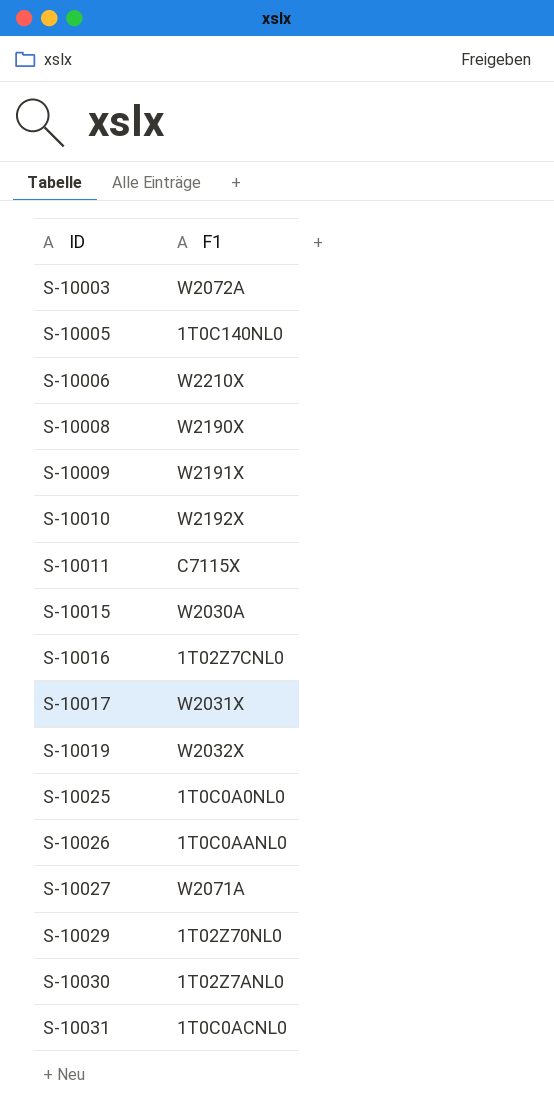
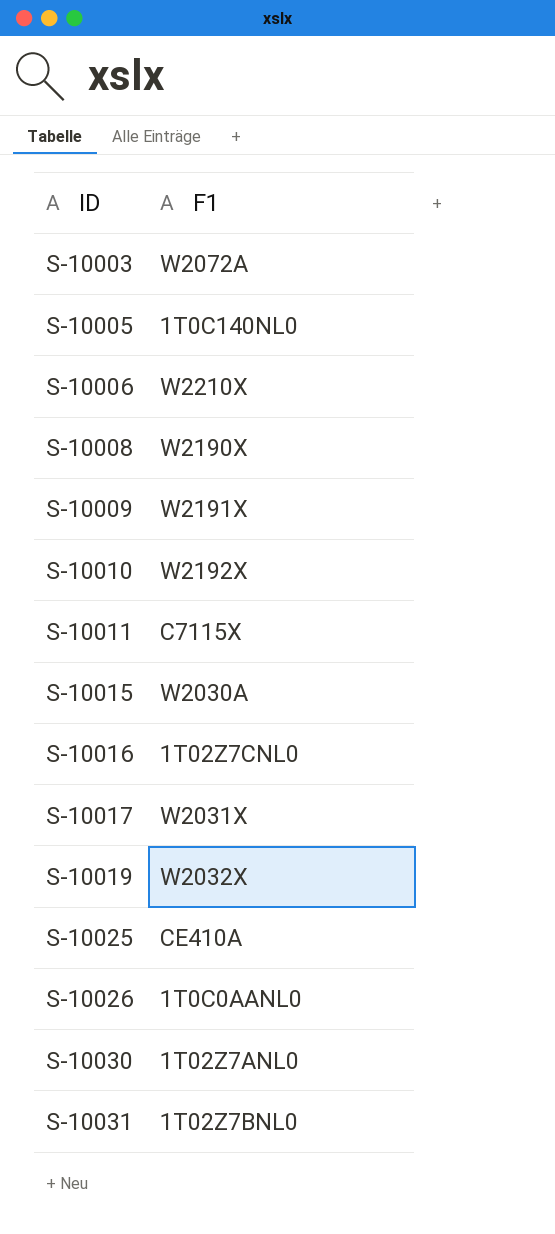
row S-10027: W2071A -> none
row S-10029: 1T02Z70NL0 -> none
S-10025 | F1: 1T0C0A0NL0 -> CE410A
S-10031 | F1: 1T0C0ACNL0 -> 1T02Z7BNL0

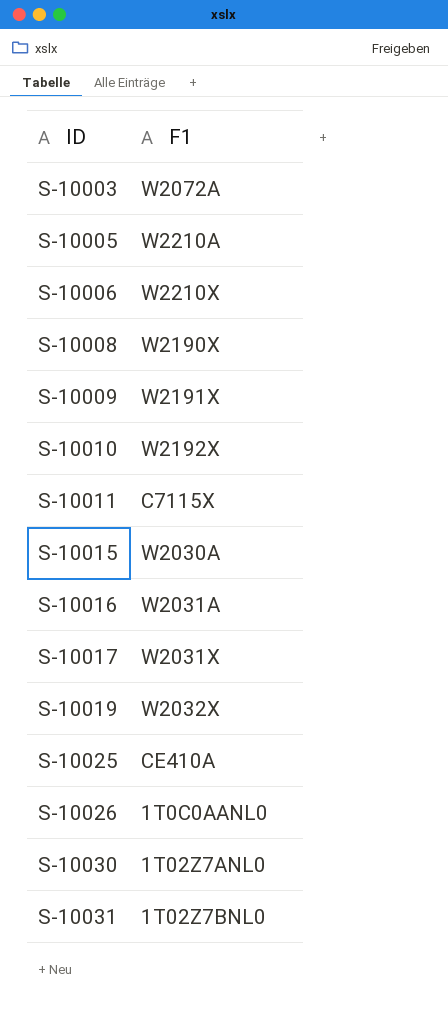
S-10005 | F1: 1T0C140NL0 -> W2210A
S-10016 | F1: 1T02Z7CNL0 -> W2031A

